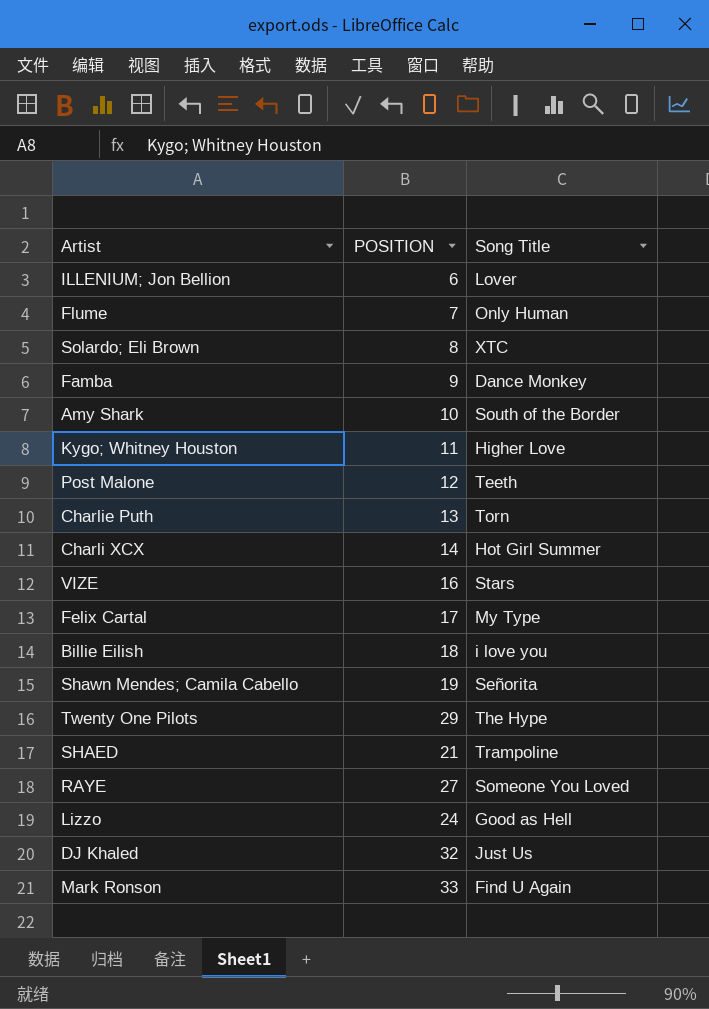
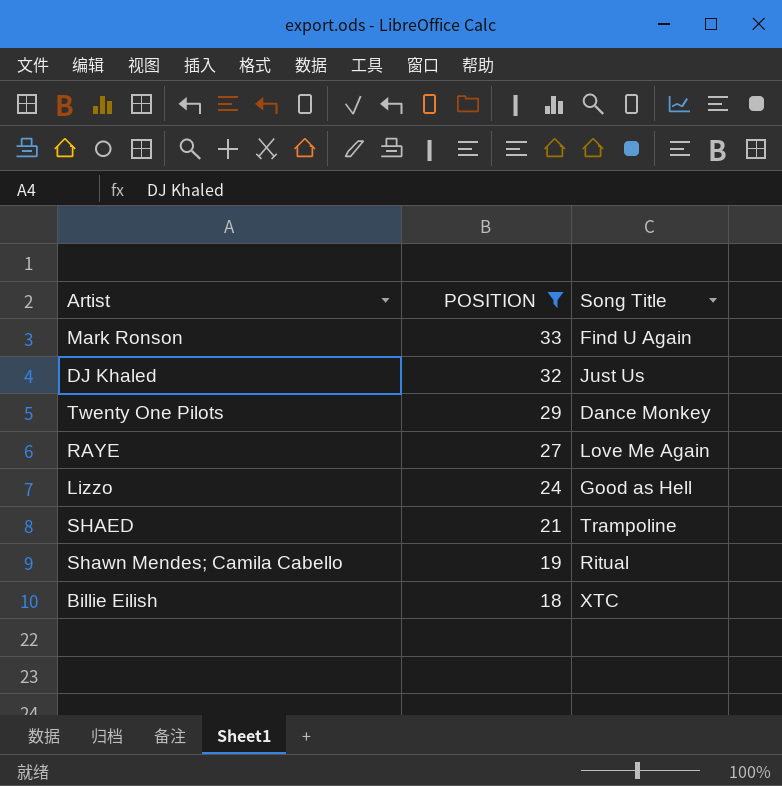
filter: none -> POSITION >= 18
row order: none -> POSITION descending
Twenty One Pilots | Song Title: The Hype -> Dance Monkey
RAYE | Song Title: Someone You Loved -> Love Me Again
Shawn Mendes; Camila Cabello | Song Title: Señorita -> Ritual
Billie Eilish | Song Title: i love you -> XTC

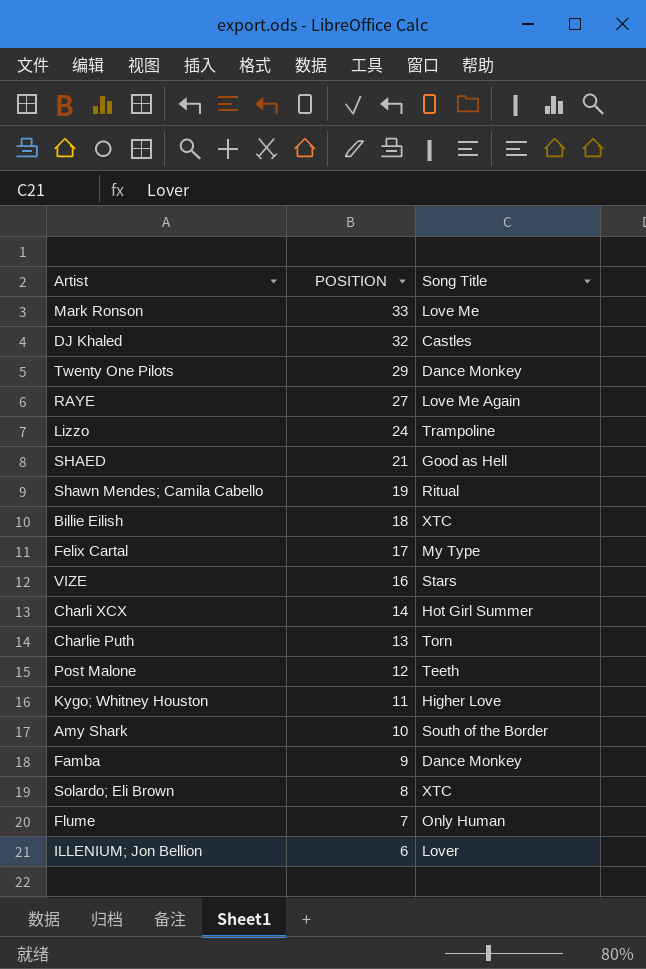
filter: POSITION >= 18 -> none
Mark Ronson | Song Title: Find U Again -> Love Me
DJ Khaled | Song Title: Just Us -> Castles
Lizzo | Song Title: Good as Hell -> Trampoline
SHAED | Song Title: Trampoline -> Good as Hell

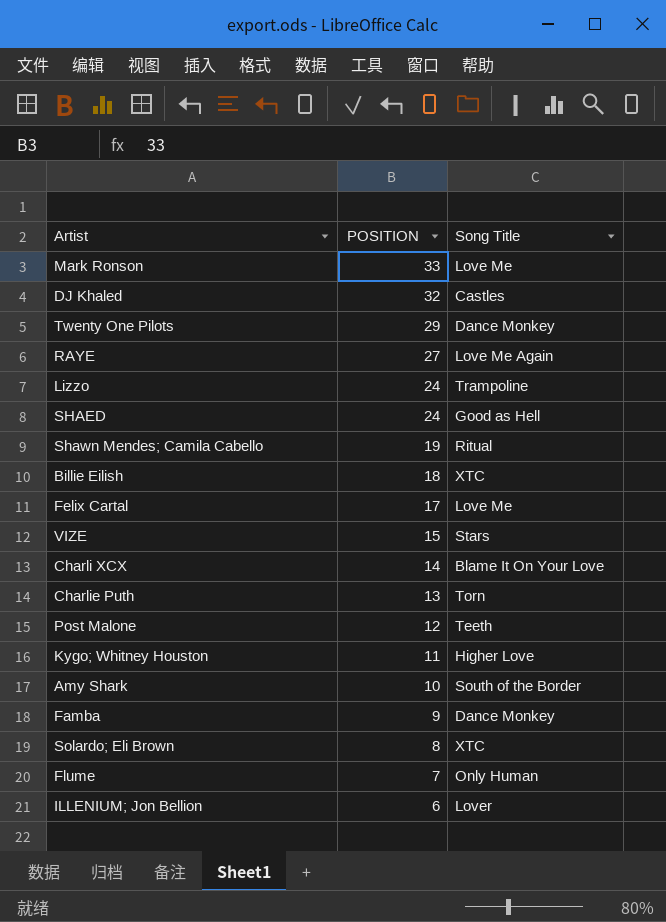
SHAED | POSITION: 21 -> 24
Felix Cartal | Song Title: My Type -> Love Me
VIZE | POSITION: 16 -> 15
Charli XCX | Song Title: Hot Girl Summer -> Blame It On Your Love

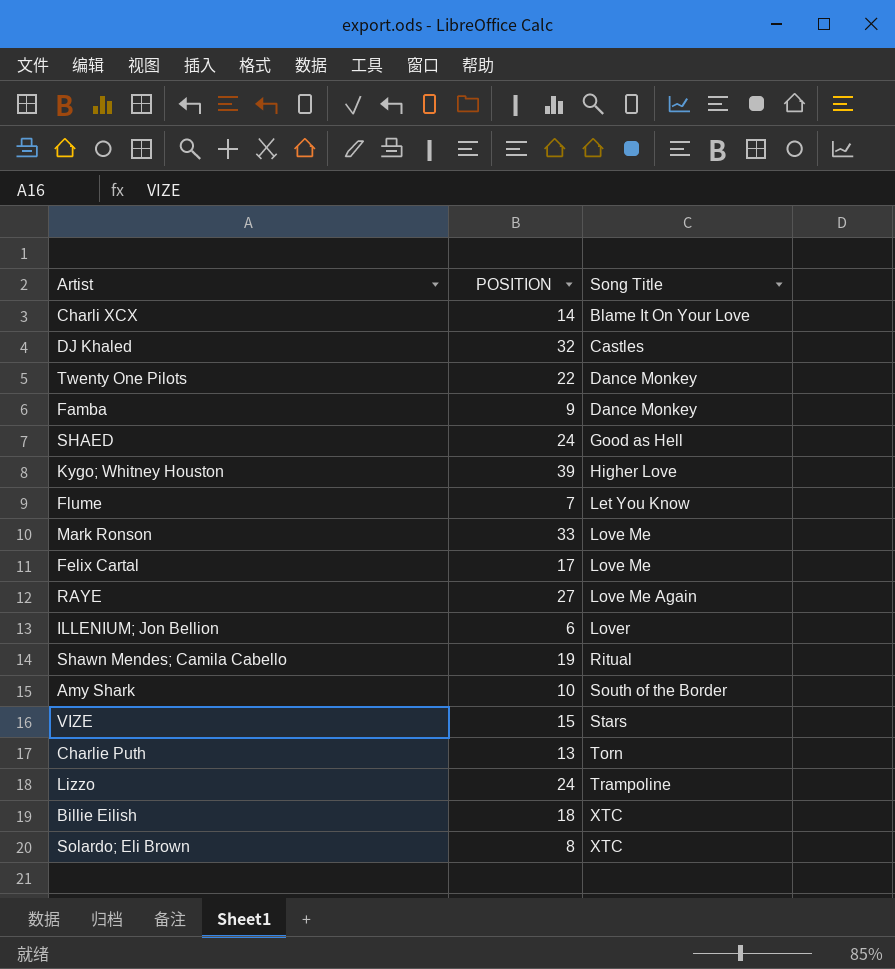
row order: POSITION descending -> Song Title ascending
row Post Malone: 12 | Teeth -> none
Twenty One Pilots | POSITION: 29 -> 22
Kygo; Whitney Houston | POSITION: 11 -> 39
Flume | Song Title: Only Human -> Let You Know

